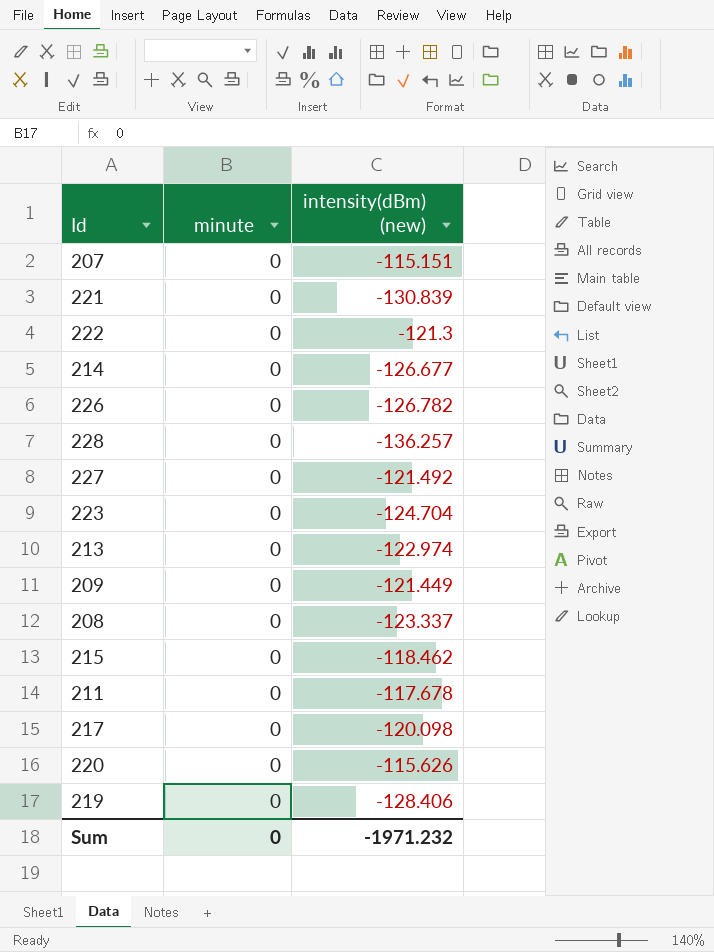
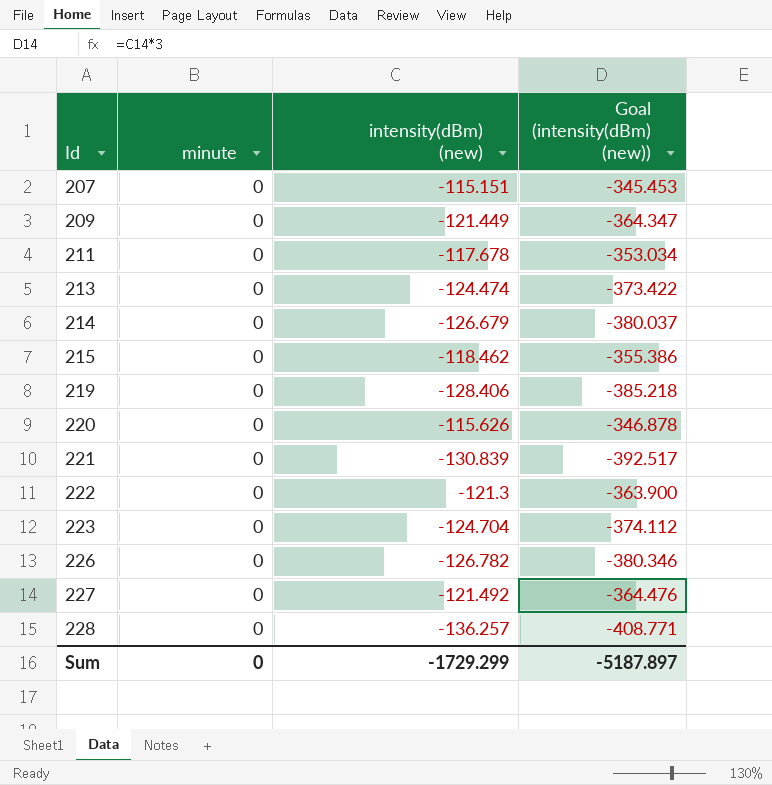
row order: none -> Id ascending
column Goal (intensity(dBm) (new)) | formula: none -> [intensity(dBm) (new)] * 3
row 208: 0 | -123.337 -> none
row 217: 0 | -120.098 -> none
213 | intensity(dBm) (new): -122.974 -> -124.474
214 | intensity(dBm) (new): -126.677 -> -126.679
Sum | intensity(dBm) (new): -1971.232 -> -1729.299

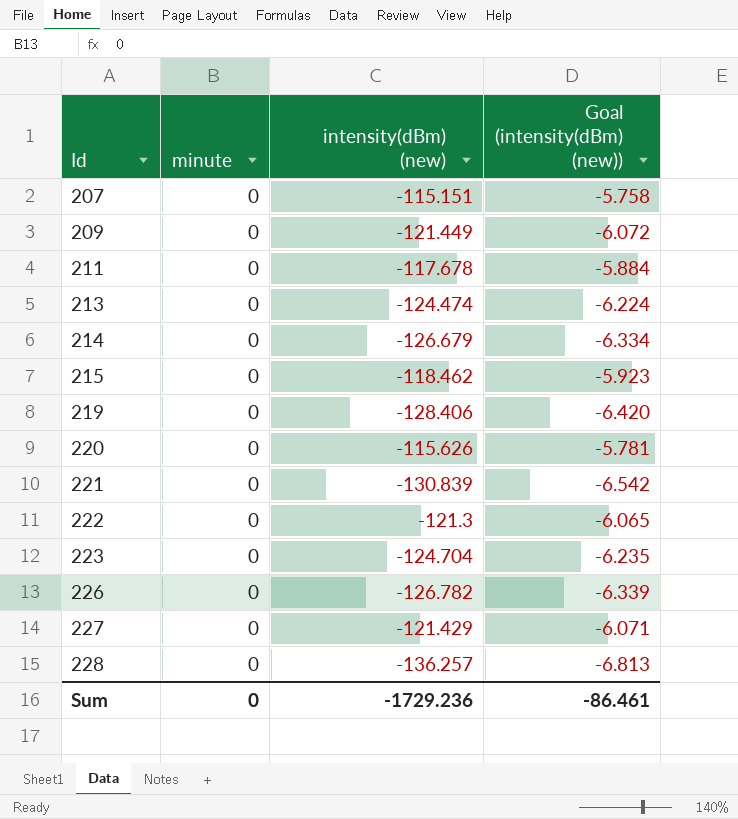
column Goal (intensity(dBm) (new)) | formula: [intensity(dBm) (new)] * 3 -> [intensity(dBm) (new)] * 0.05
227 | intensity(dBm) (new): -121.492 -> -121.429
Sum | intensity(dBm) (new): -1729.299 -> -1729.236
Sum | Goal (intensity(dBm) (new)): -5187.897 -> -86.461

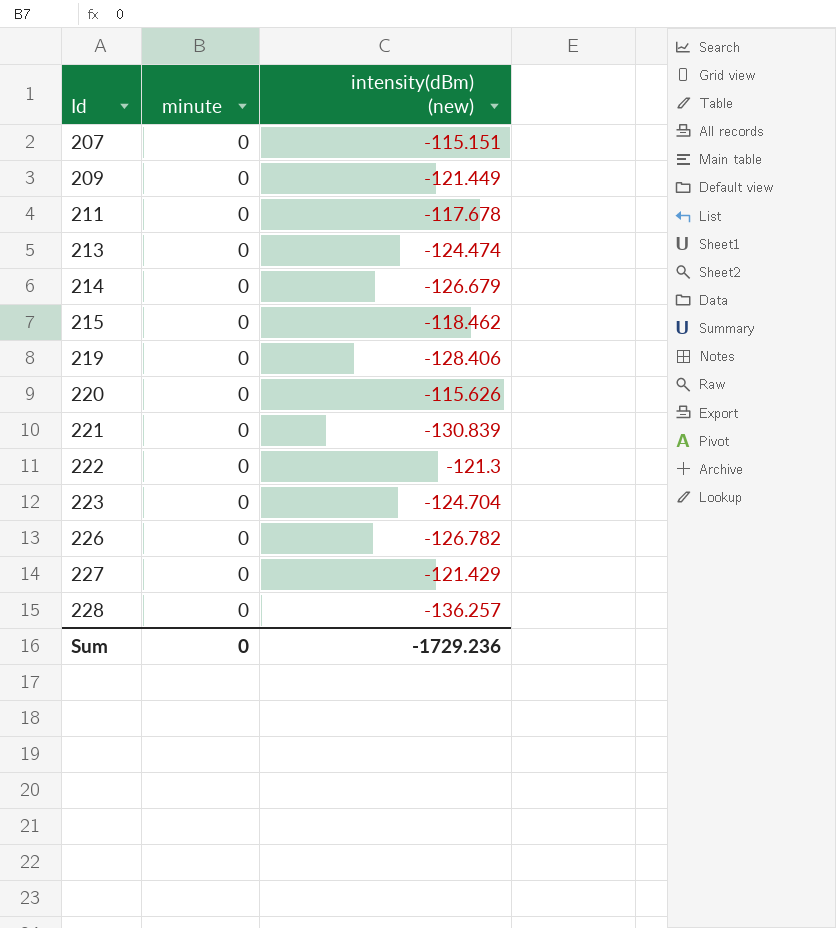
column Goal (intensity(dBm) (new)) | formula: [intensity(dBm) (new)] * 0.05 -> none

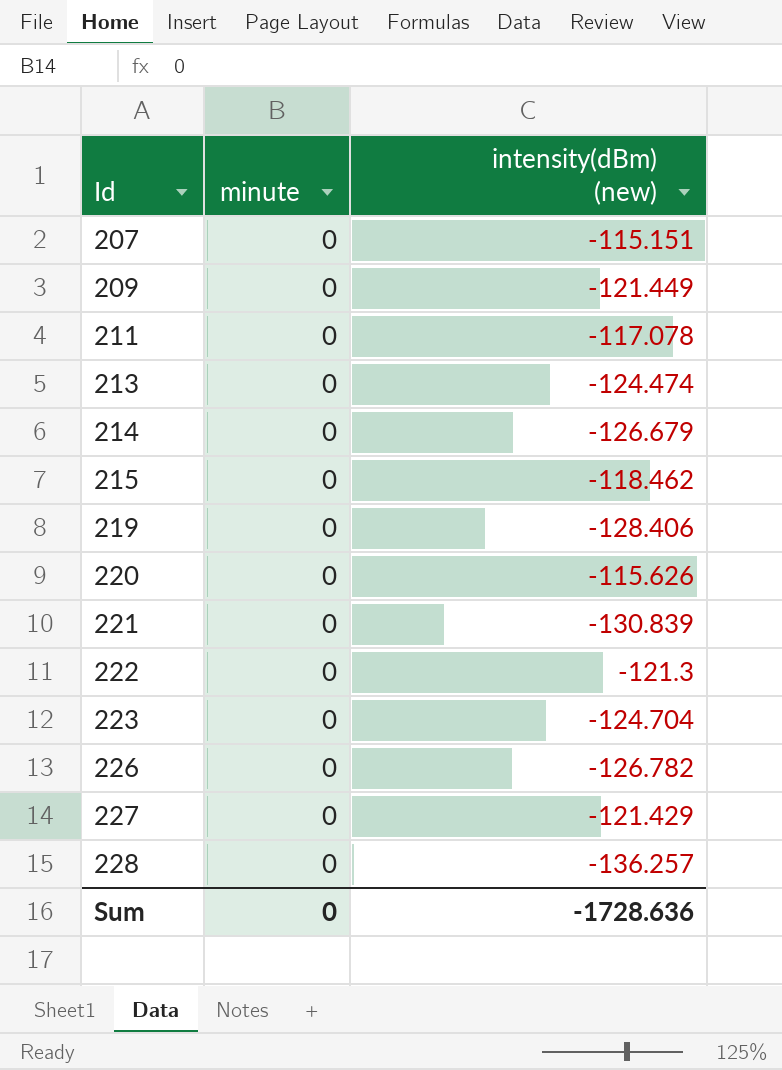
211 | intensity(dBm) (new): -117.678 -> -117.078
Sum | intensity(dBm) (new): -1729.236 -> -1728.636

